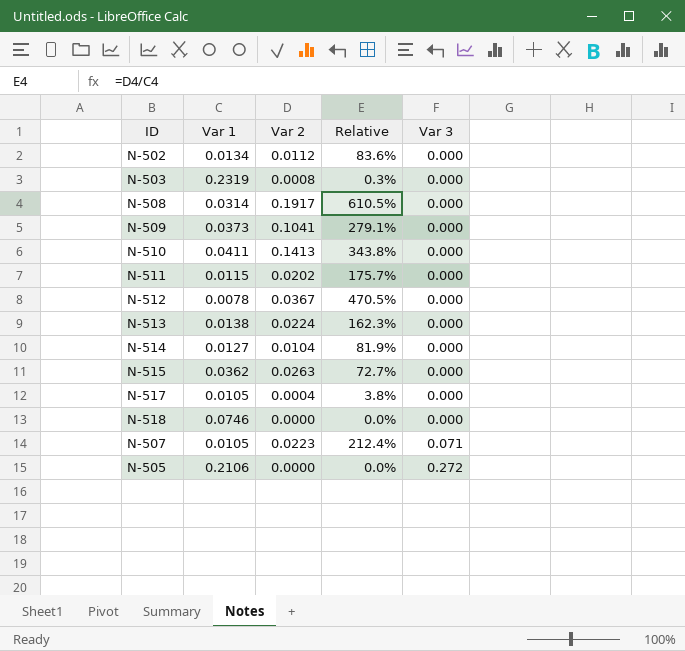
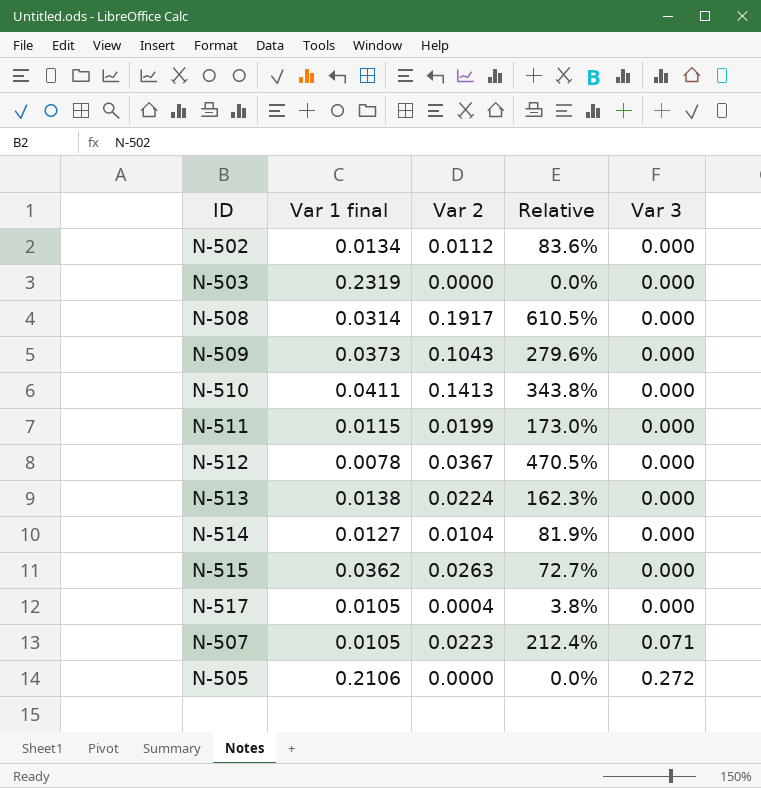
column name: Var 1 -> Var 1 final
row N-518: 0.0746 | 0.0000 | 0.0% | 0.000 -> none
N-503 | Var 2: 0.0008 -> 0.0000
N-503 | Relative: 0.3% -> 0.0%
N-509 | Var 2: 0.1041 -> 0.1043
N-509 | Relative: 279.1% -> 279.6%
N-511 | Var 2: 0.0202 -> 0.0199
N-511 | Relative: 175.7% -> 173.0%

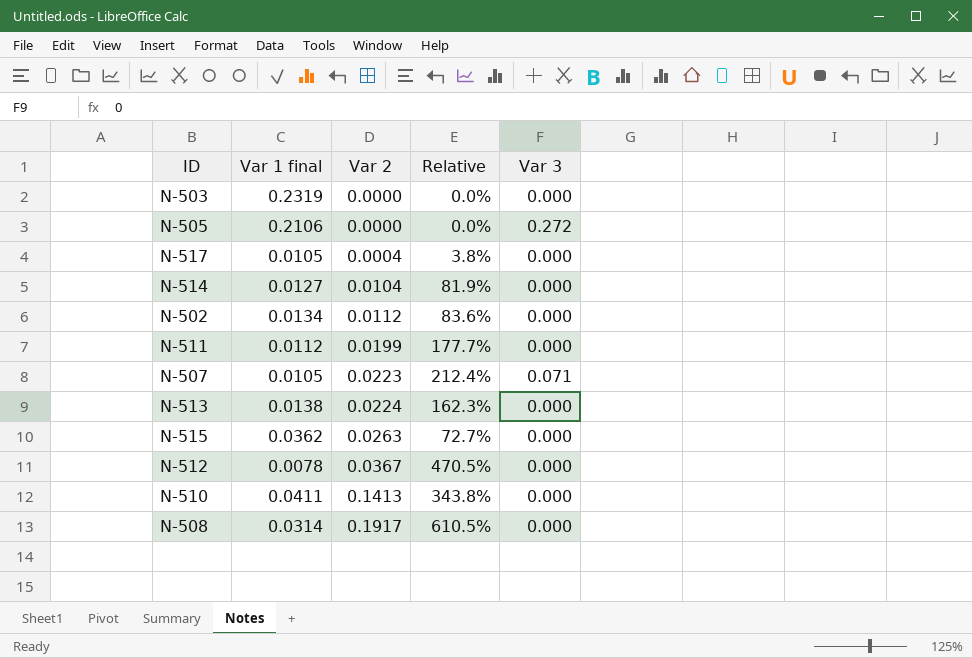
row order: Var 3 ascending -> Var 2 ascending
row N-509: 0.0373 | 0.1043 | 279.6% | 0.000 -> none
N-511 | Var 1 final: 0.0115 -> 0.0112
N-511 | Relative: 173.0% -> 177.7%

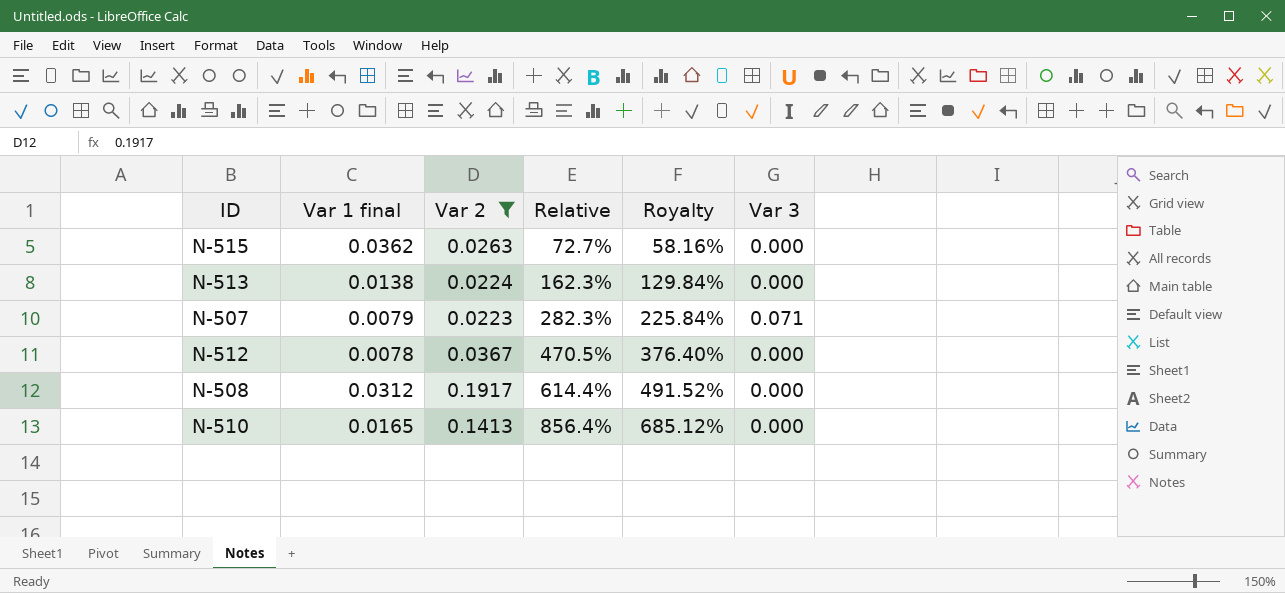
filter: none -> Var 2 >= 0.0223
row order: Var 2 ascending -> Relative ascending
column Royalty | formula: none -> [Relative] * 0.8
N-507 | Var 1 final: 0.0105 -> 0.0079
N-507 | Relative: 212.4% -> 282.3%
N-508 | Var 1 final: 0.0314 -> 0.0312
N-508 | Relative: 610.5% -> 614.4%
N-510 | Var 1 final: 0.0411 -> 0.0165
N-510 | Relative: 343.8% -> 856.4%

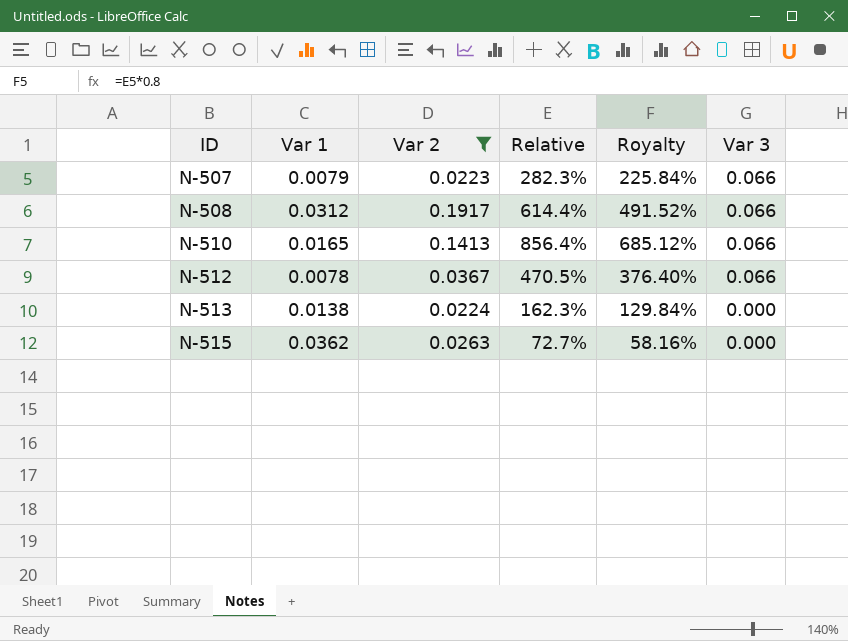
row order: Relative ascending -> ID ascending
column name: Var 1 final -> Var 1
N-507 | Var 3: 0.071 -> 0.066
N-508 | Var 3: 0.000 -> 0.066
N-510 | Var 3: 0.000 -> 0.066
N-512 | Var 3: 0.000 -> 0.066

